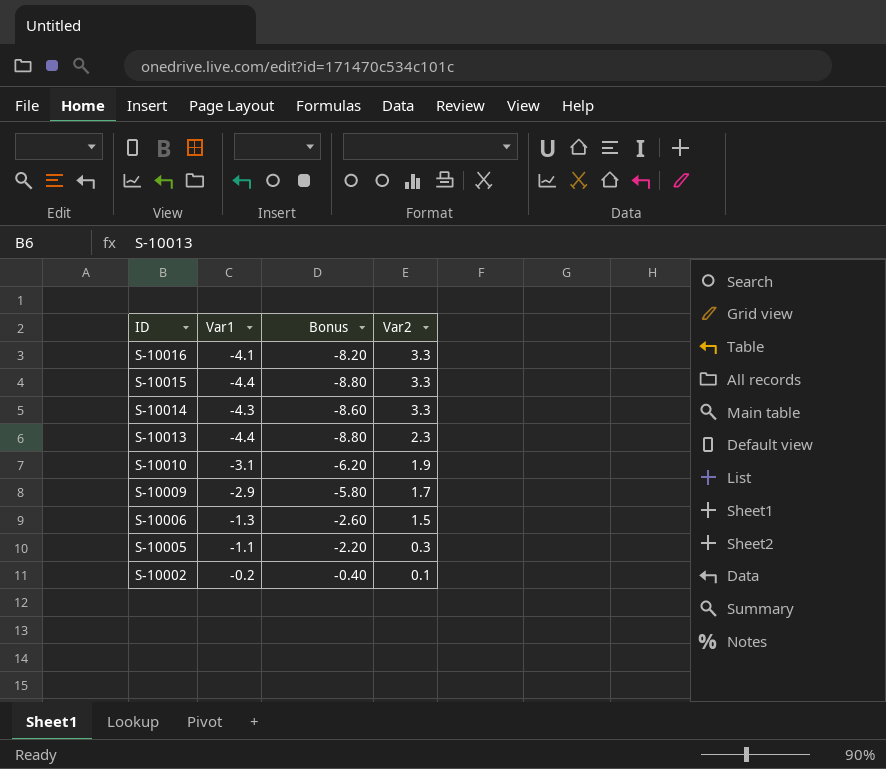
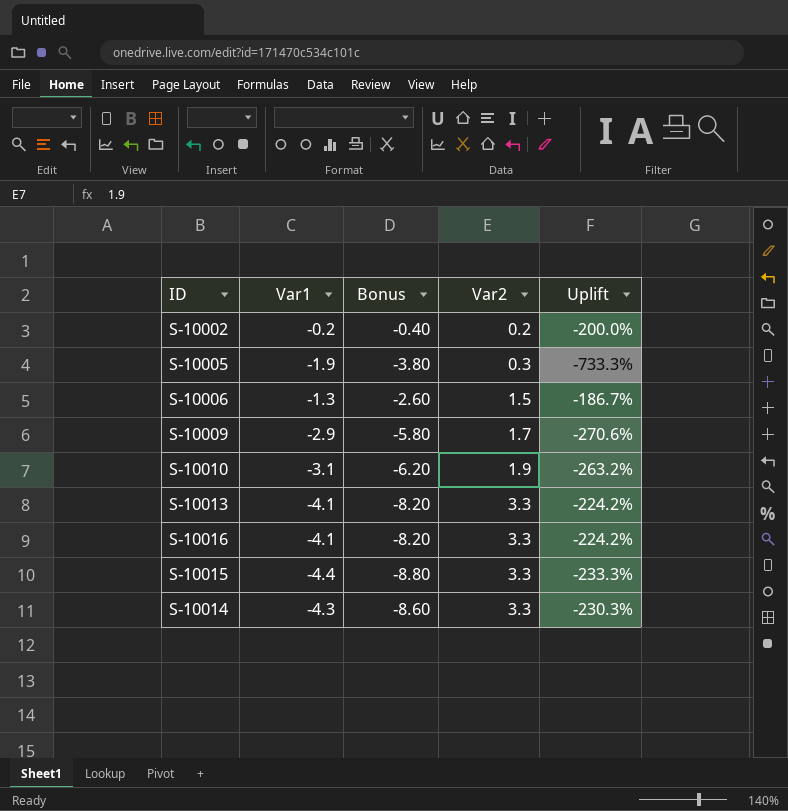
row order: ID descending -> Var2 ascending
column Uplift | formula: none -> ([Var1] - [Var2]) / [Var2]
S-10002 | Var2: 0.1 -> 0.2
S-10005 | Var1: -1.1 -> -1.9
S-10005 | Bonus: -2.20 -> -3.80
S-10013 | Var1: -4.4 -> -4.1
S-10013 | Bonus: -8.80 -> -8.20
S-10013 | Var2: 2.3 -> 3.3

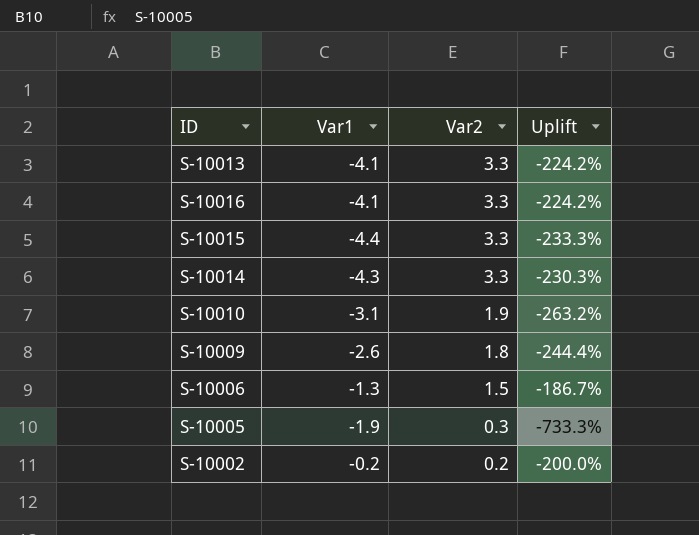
row order: Var2 ascending -> Var2 descending
column Bonus | formula: [Var1] * 2 -> none
S-10009 | Var1: -2.9 -> -2.6
S-10009 | Var2: 1.7 -> 1.8
S-10009 | Uplift: -270.6% -> -244.4%

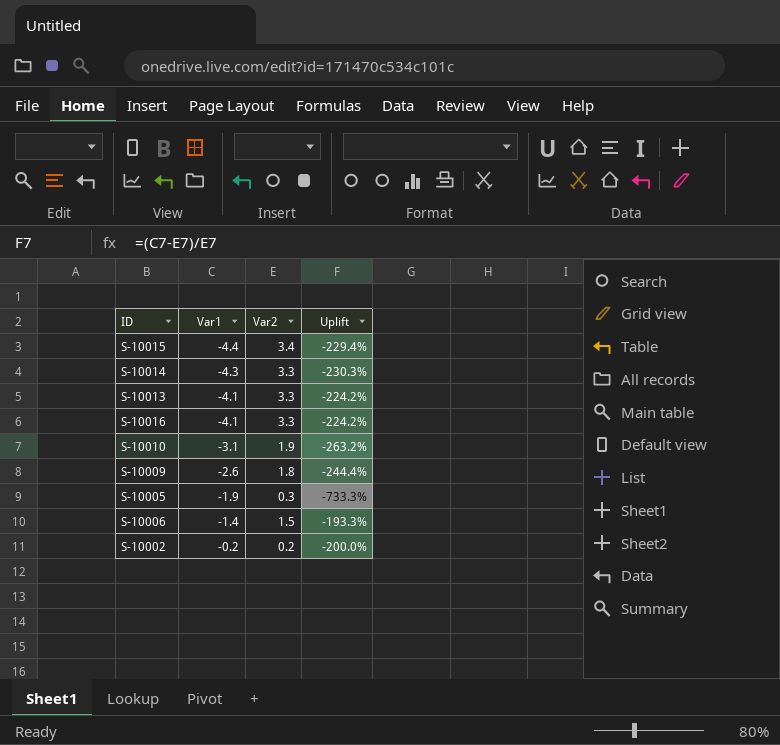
row order: Var2 descending -> Var1 ascending
S-10015 | Var2: 3.3 -> 3.4
S-10015 | Uplift: -233.3% -> -229.4%
S-10006 | Var1: -1.3 -> -1.4
S-10006 | Uplift: -186.7% -> -193.3%

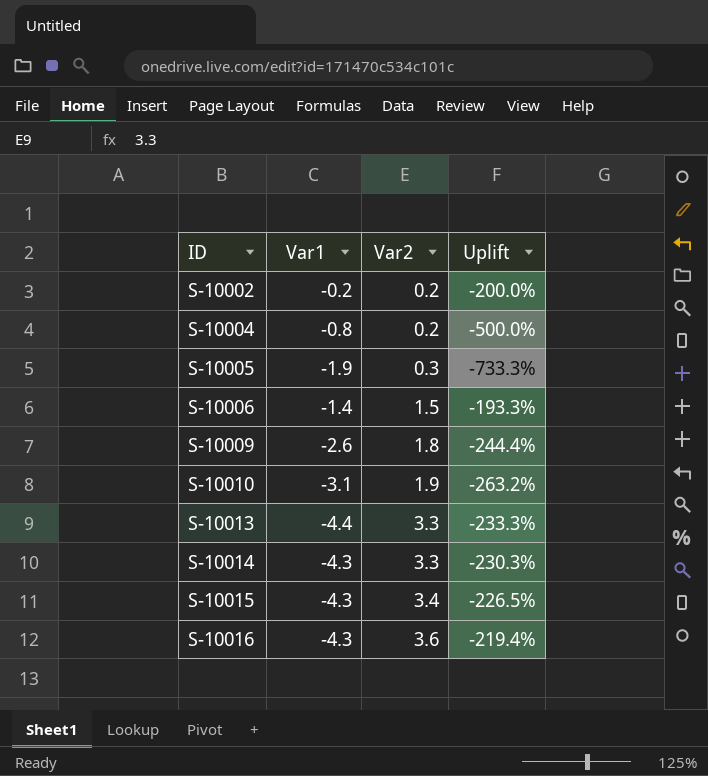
row order: Var1 ascending -> ID ascending
row S-10004: none -> -0.8 | 0.2 | -500.0%
S-10013 | Var1: -4.1 -> -4.4
S-10013 | Uplift: -224.2% -> -233.3%
S-10015 | Var1: -4.4 -> -4.3
S-10015 | Uplift: -229.4% -> -226.5%
S-10016 | Var1: -4.1 -> -4.3
S-10016 | Var2: 3.3 -> 3.6
S-10016 | Uplift: -224.2% -> -219.4%

